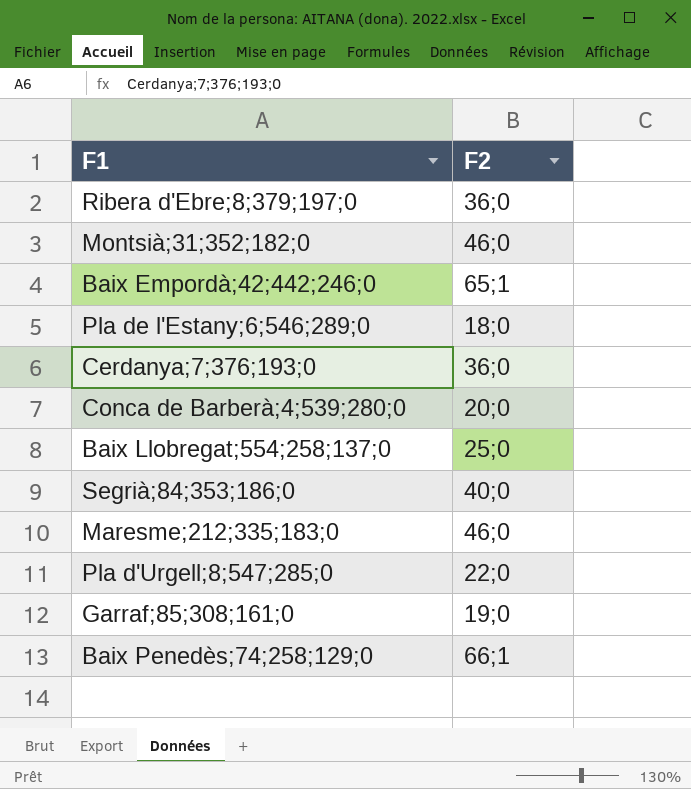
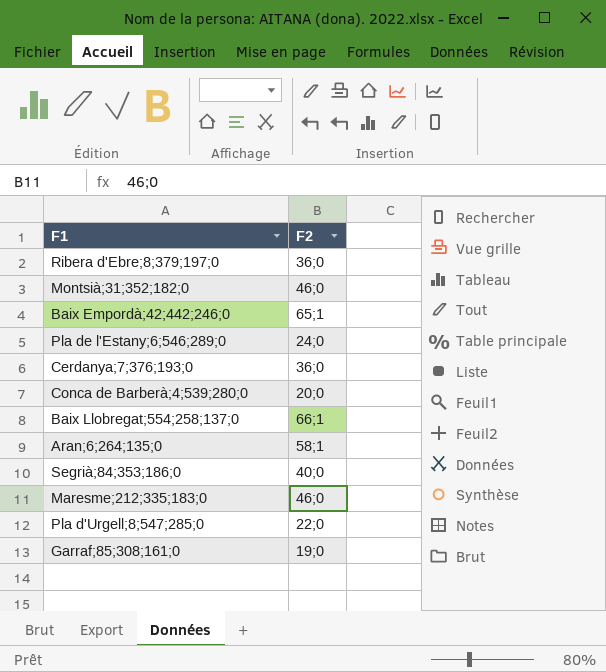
row Baix Penedès;74;258;129;0: 66;1 -> none
Pla de l'Estany;6;546;289;0 | F2: 18;0 -> 24;0
Baix Llobregat;554;258;137;0 | F2: 25;0 -> 66;1
row Aran;6;264;135;0: none -> 58;1

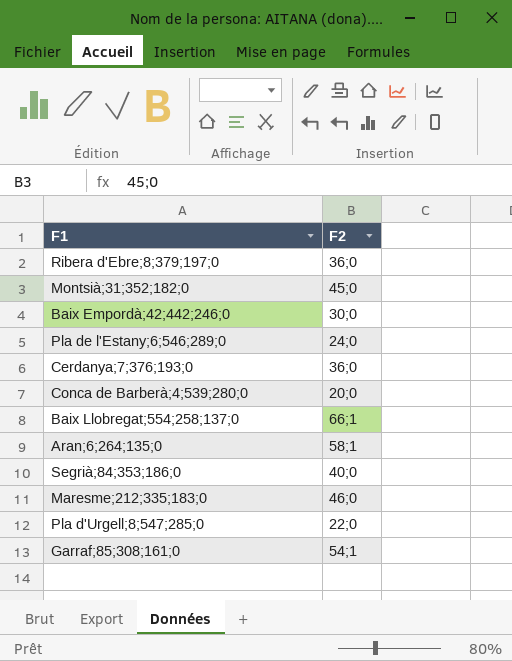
Montsià;31;352;182;0 | F2: 46;0 -> 45;0
Baix Empordà;42;442;246;0 | F2: 65;1 -> 30;0
Garraf;85;308;161;0 | F2: 19;0 -> 54;1

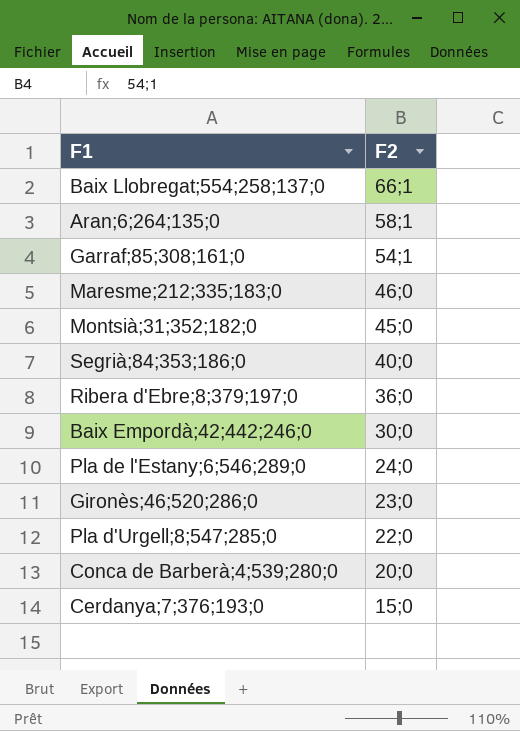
row order: none -> F2 descending
row Gironès;46;520;286;0: none -> 23;0
Cerdanya;7;376;193;0 | F2: 36;0 -> 15;0

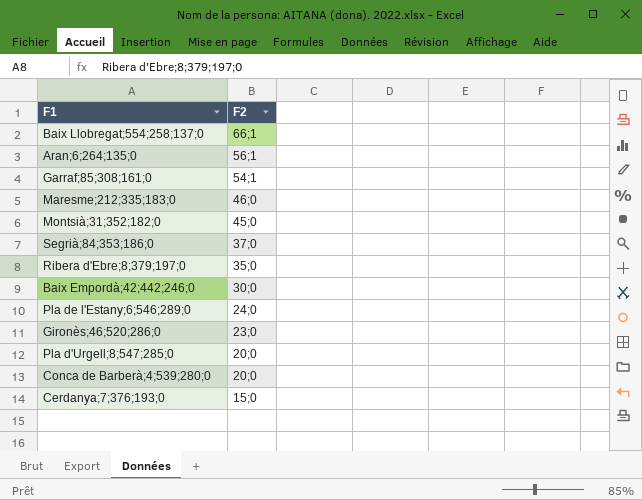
Aran;6;264;135;0 | F2: 58;1 -> 56;1
Segrià;84;353;186;0 | F2: 40;0 -> 37;0
Ribera d'Ebre;8;379;197;0 | F2: 36;0 -> 35;0
Pla d'Urgell;8;547;285;0 | F2: 22;0 -> 20;0

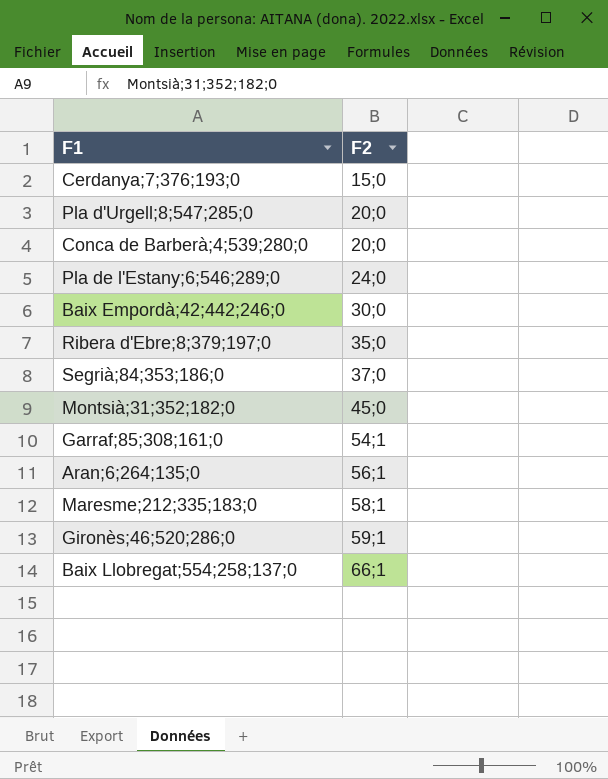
row order: F2 descending -> F2 ascending
Maresme;212;335;183;0 | F2: 46;0 -> 58;1
Gironès;46;520;286;0 | F2: 23;0 -> 59;1

